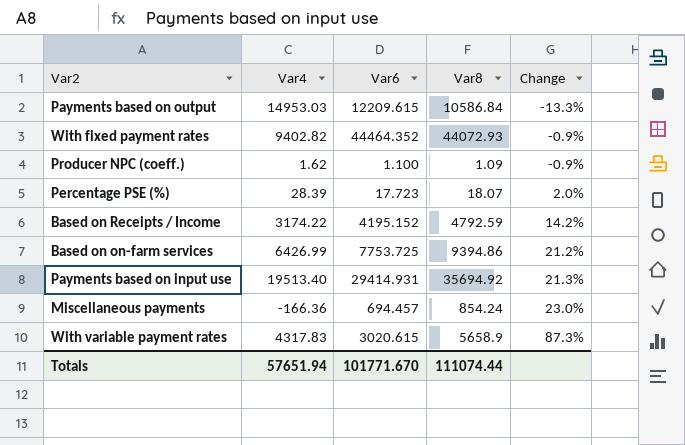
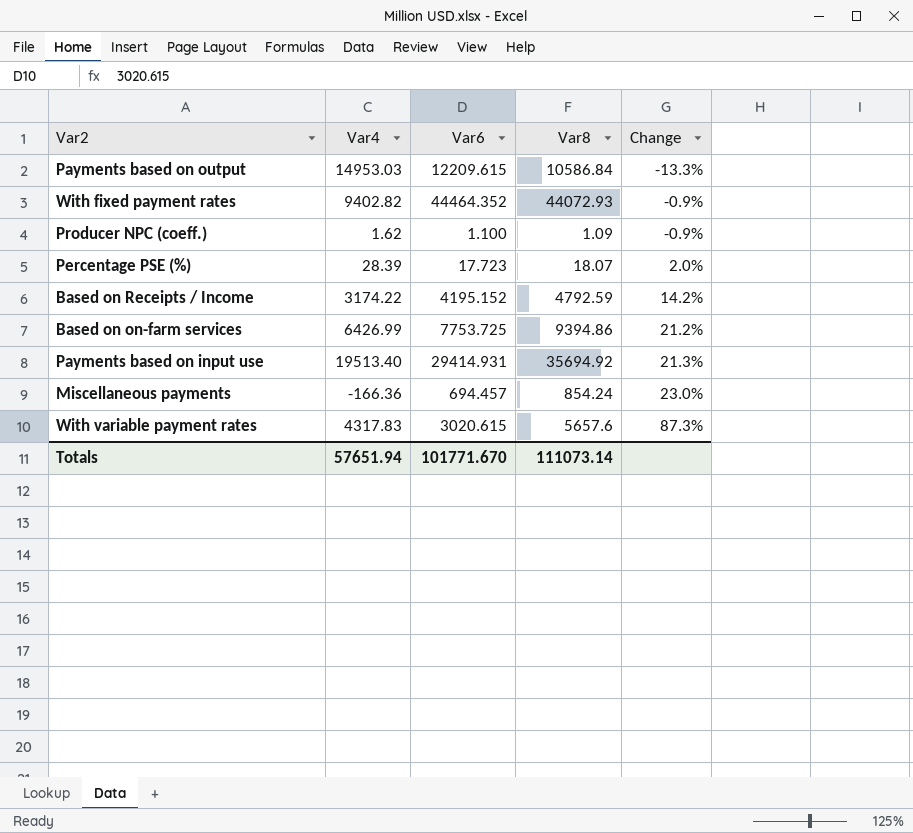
With variable payment rates | Var8: 5658.9 -> 5657.6
Totals | Var8: 111074.44 -> 111073.14

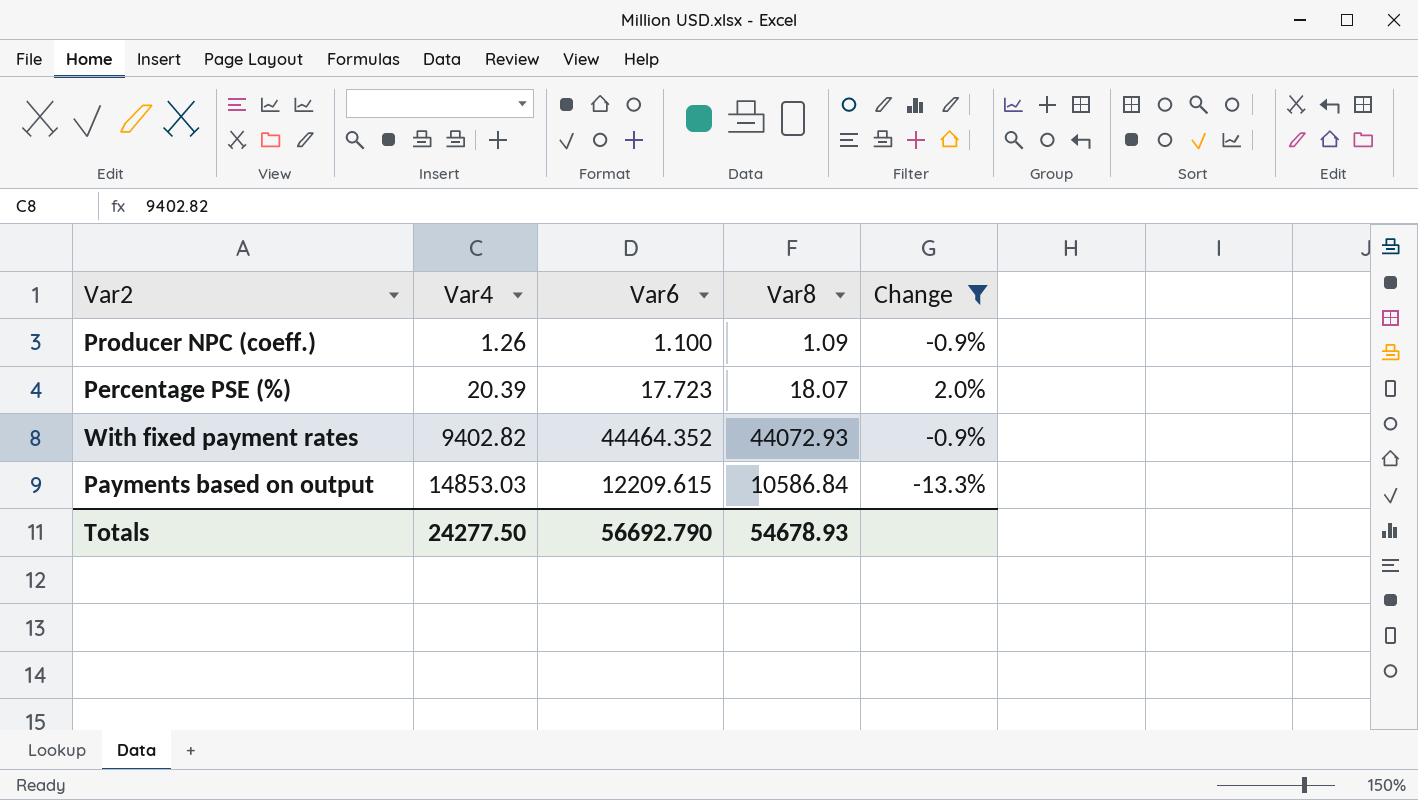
filter: none -> Change <= 2.0%
row order: Change ascending -> Var4 ascending
Producer NPC (coeff.) | Var4: 1.62 -> 1.26
Percentage PSE (%) | Var4: 28.39 -> 20.39
Payments based on output | Var4: 14953.03 -> 14853.03
Totals | Var4: 57651.94 -> 24277.50
Totals | Var6: 101771.670 -> 56692.790
Totals | Var8: 111073.14 -> 54678.93

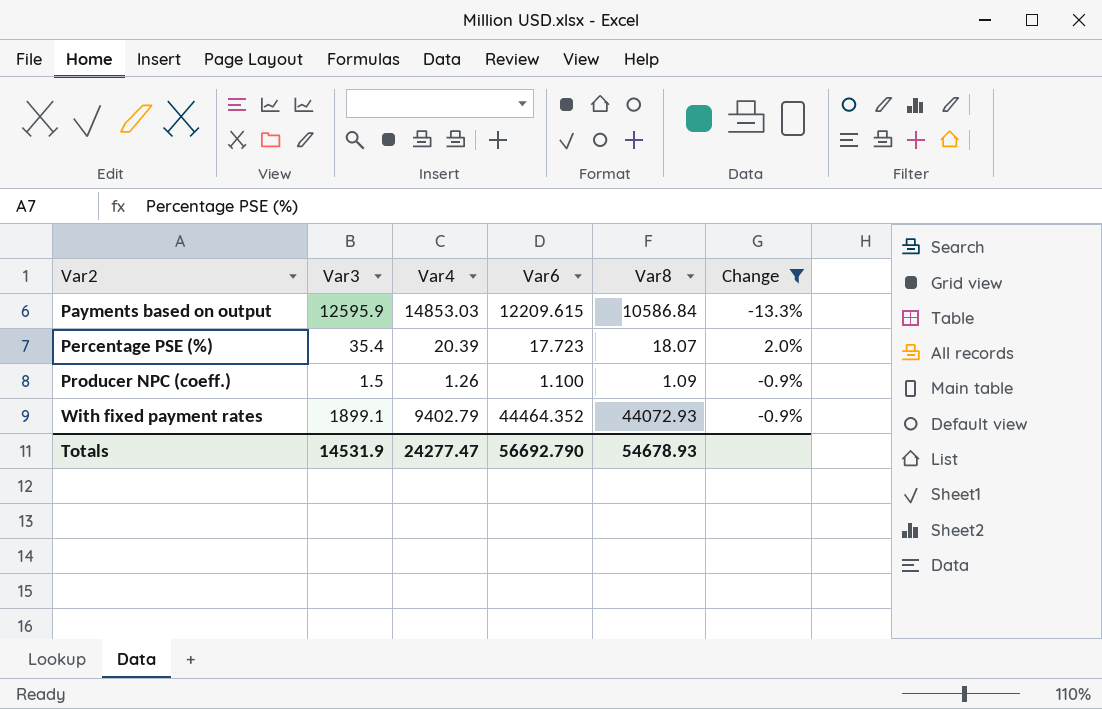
row order: Var4 ascending -> Var2 ascending
column Var3 | position: none -> 2
With fixed payment rates | Var4: 9402.82 -> 9402.79
Totals | Var4: 24277.50 -> 24277.47

